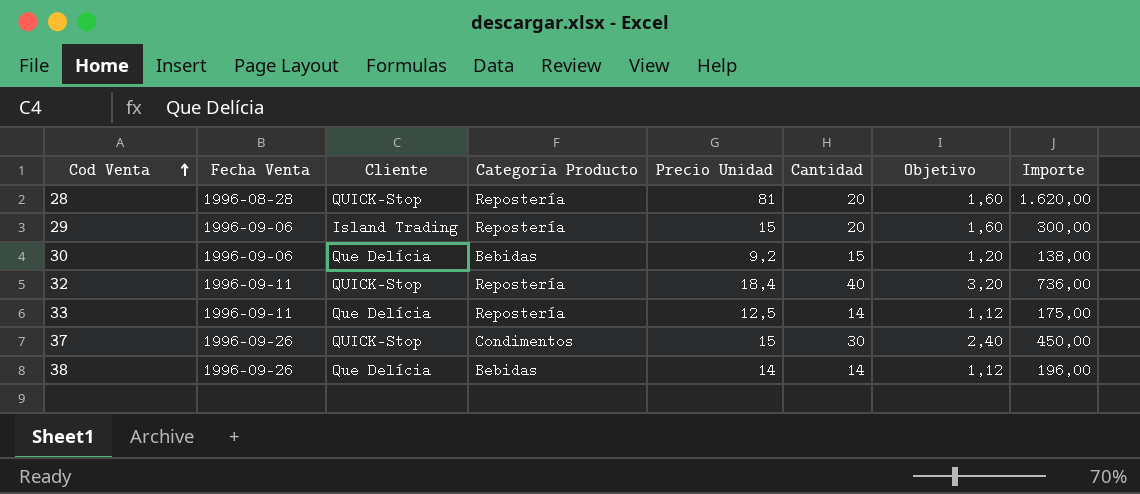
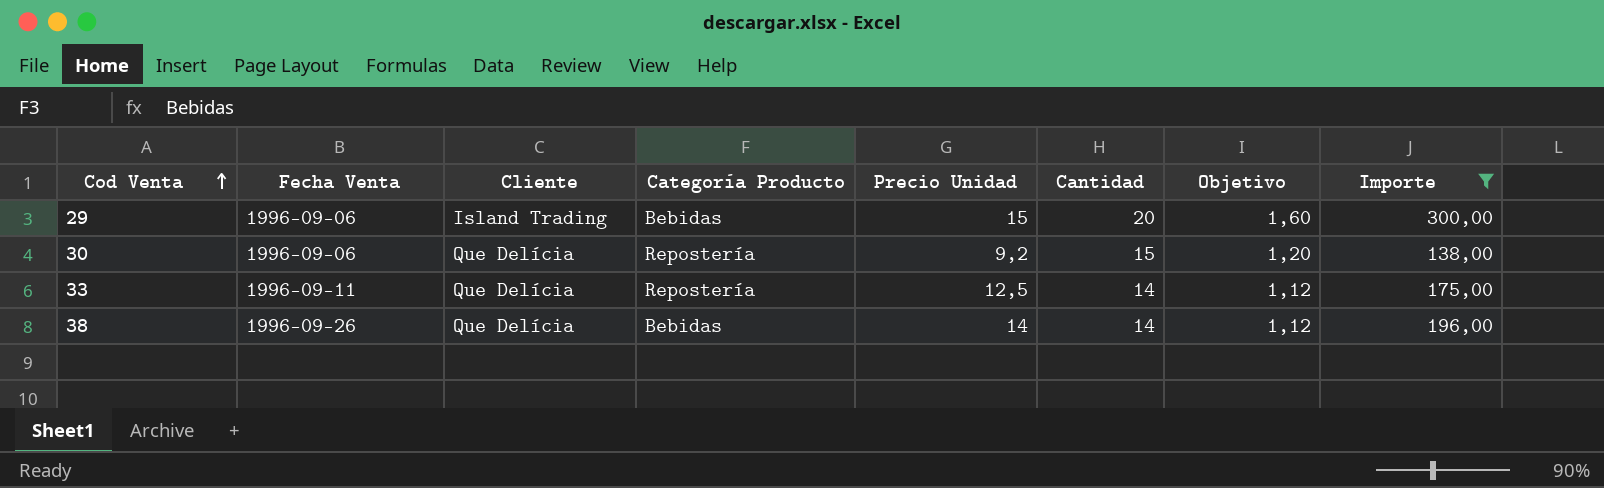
filter: none -> Importe <= 300,00
29 | Categoría Producto: Repostería -> Bebidas
30 | Categoría Producto: Bebidas -> Repostería

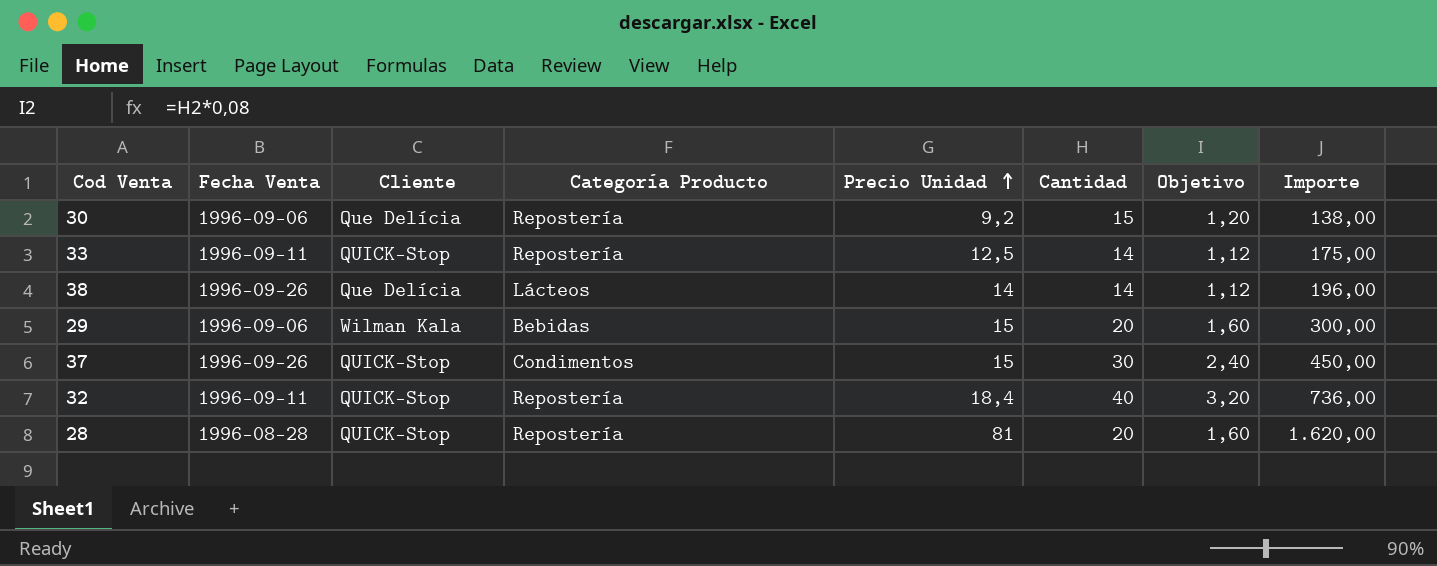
filter: Importe <= 300,00 -> none
row order: Cod Venta ascending -> Precio Unidad ascending
33 | Cliente: Que Delícia -> QUICK-Stop
38 | Categoría Producto: Bebidas -> Lácteos
29 | Cliente: Island Trading -> Wilman Kala

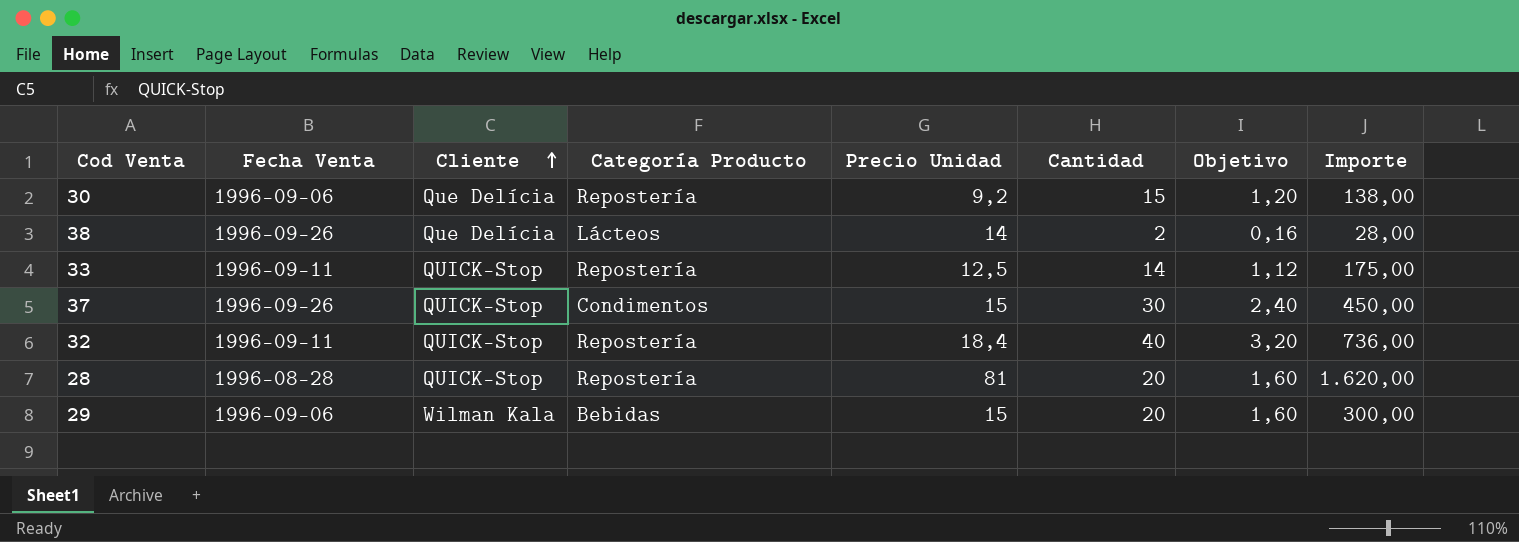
row order: Precio Unidad ascending -> Cliente ascending
38 | Cantidad: 14 -> 2
38 | Objetivo: 1,12 -> 0,16
38 | Importe: 196,00 -> 28,00

